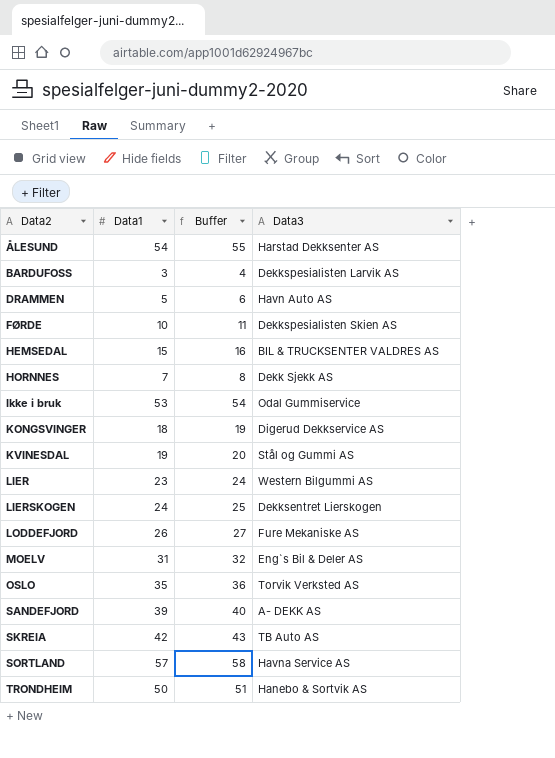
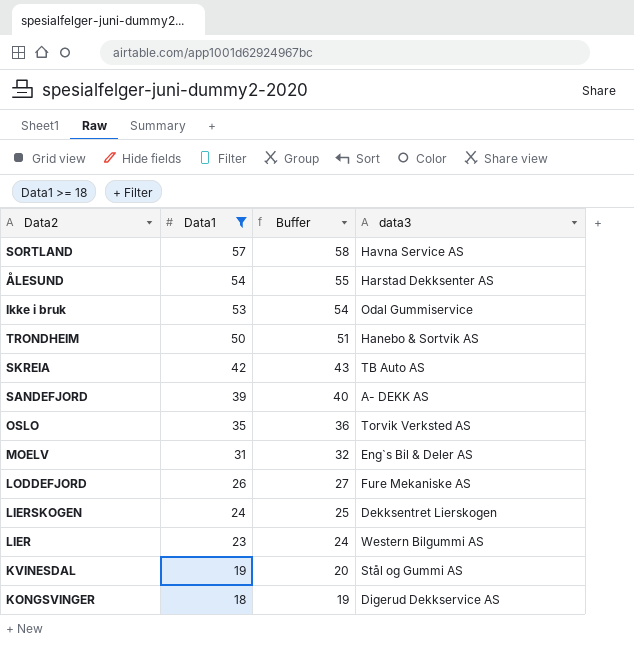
filter: none -> Data1 >= 18
row order: Data2 ascending -> Data1 descending
column name: Data3 -> data3

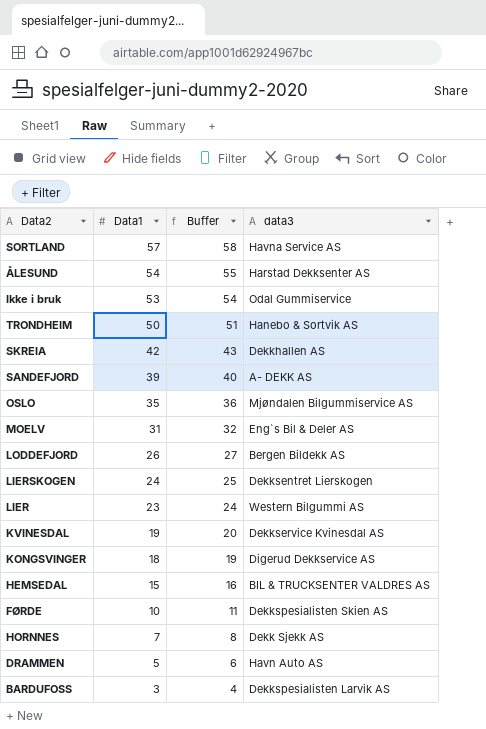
filter: Data1 >= 18 -> none
SKREIA | data3: TB Auto AS -> Dekkhallen AS
OSLO | data3: Torvik Verksted AS -> Mjøndalen Bilgummiservice AS
LODDEFJORD | data3: Fure Mekaniske AS -> Bergen Bildekk AS
KVINESDAL | data3: Stål og Gummi AS -> Dekkservice Kvinesdal AS

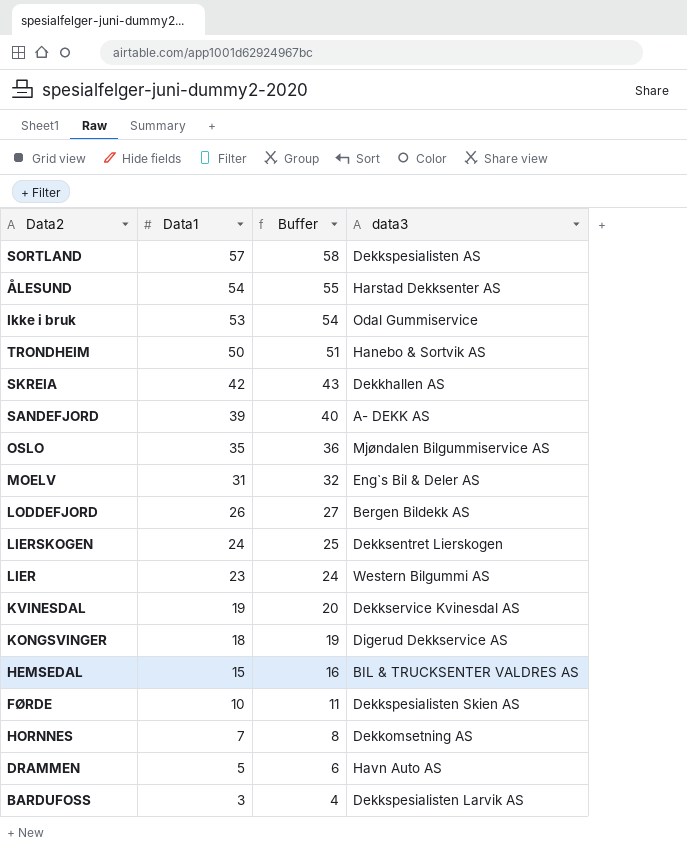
SORTLAND | data3: Havna Service AS -> Dekkspesialisten AS
HORNNES | data3: Dekk Sjekk AS -> Dekkomsetning AS

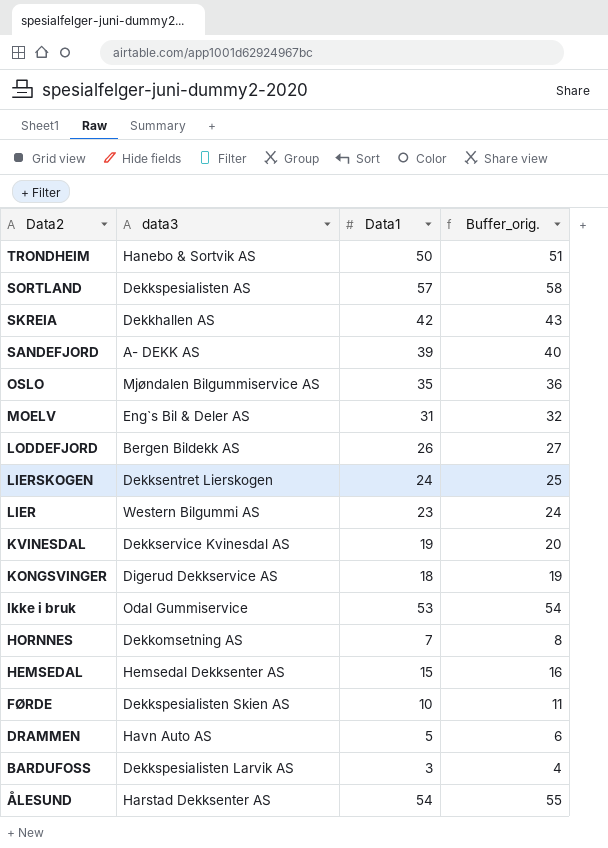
row order: Data1 descending -> Data2 descending
column data3 | position: 4 -> 2
column name: Buffer -> Buffer_orig.
HEMSEDAL | data3: BIL & TRUCKSENTER VALDRES AS -> Hemsedal Dekksenter AS

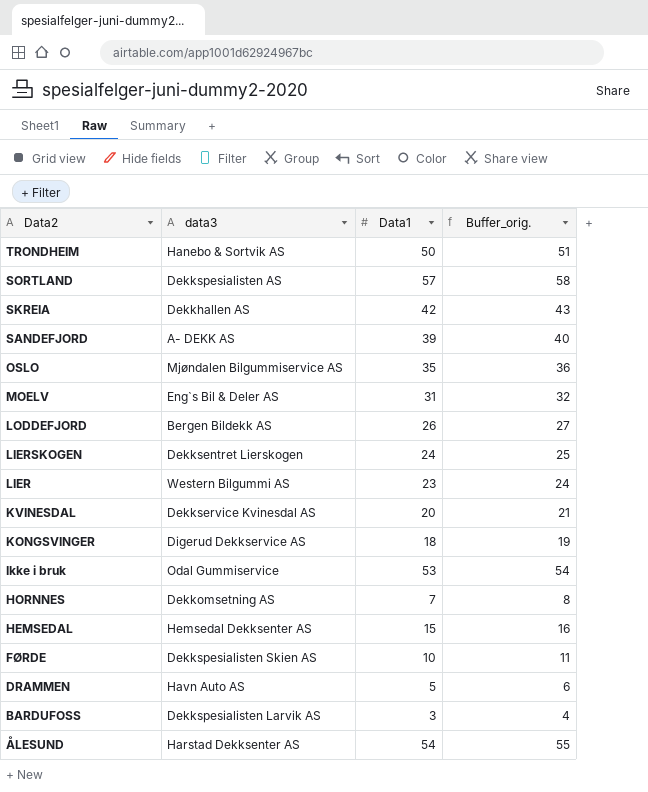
KVINESDAL | Data1: 19 -> 20
KVINESDAL | Buffer_orig.: 20 -> 21

